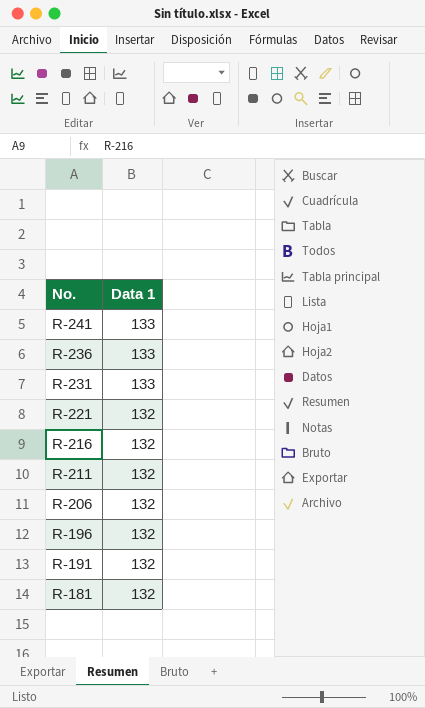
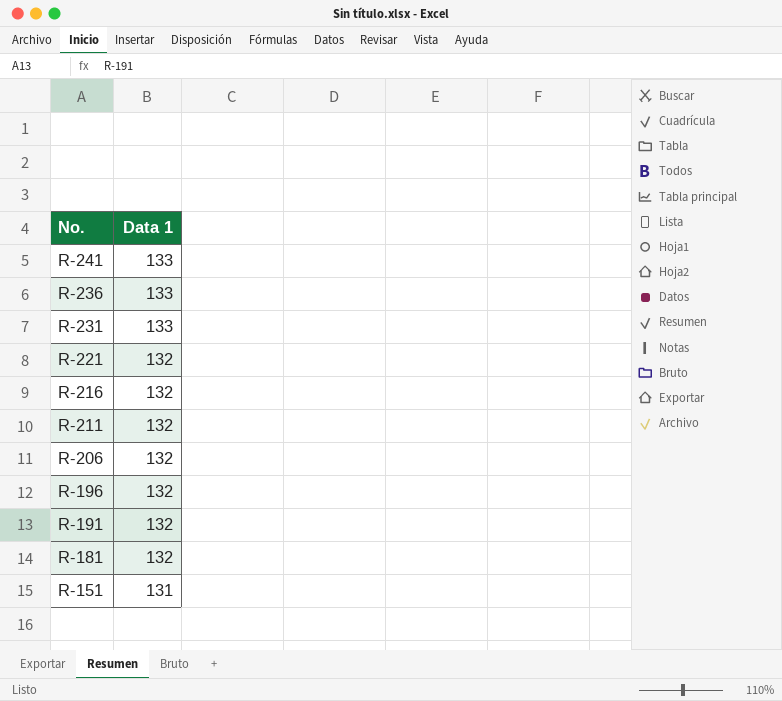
row R-151: none -> 131

